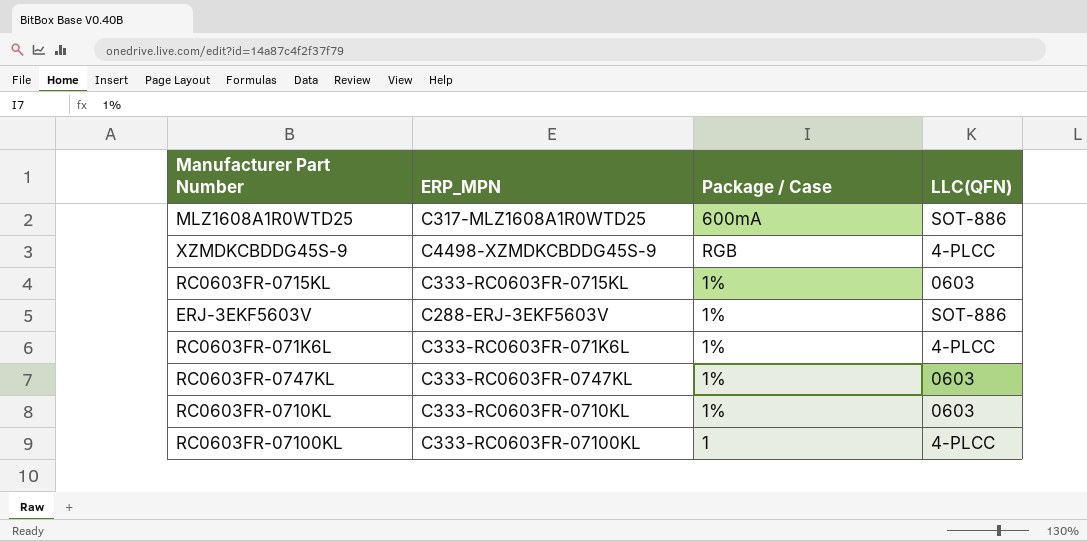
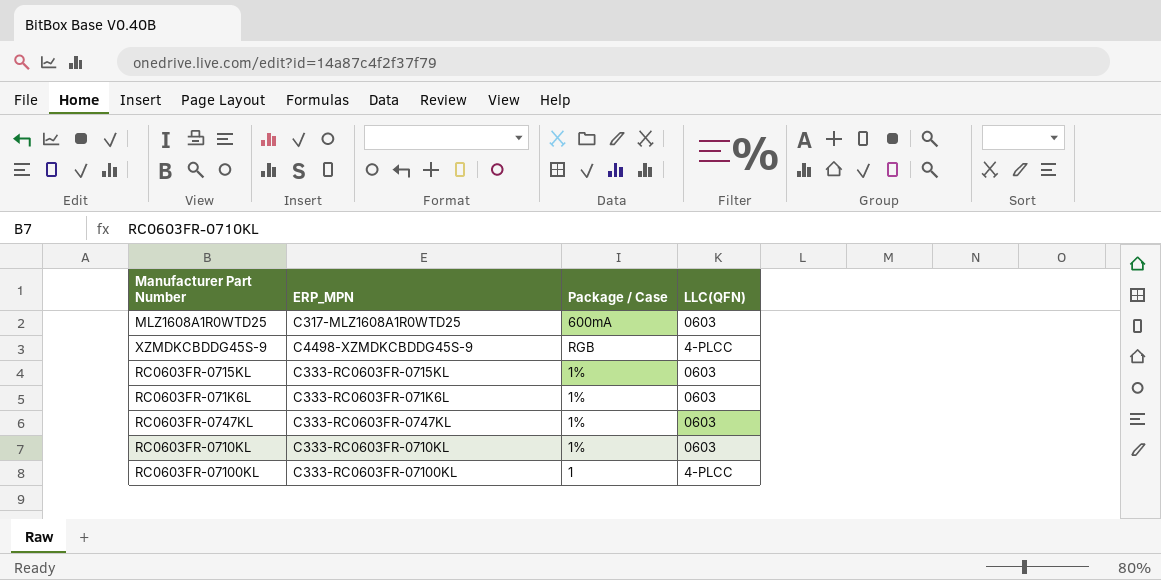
row ERJ-3EKF5603V: C288-ERJ-3EKF5603V | 1% | SOT-886 -> none
MLZ1608A1R0WTD25 | LLC(QFN): SOT-886 -> 0603
RC0603FR-071K6L | LLC(QFN): 4-PLCC -> 0603

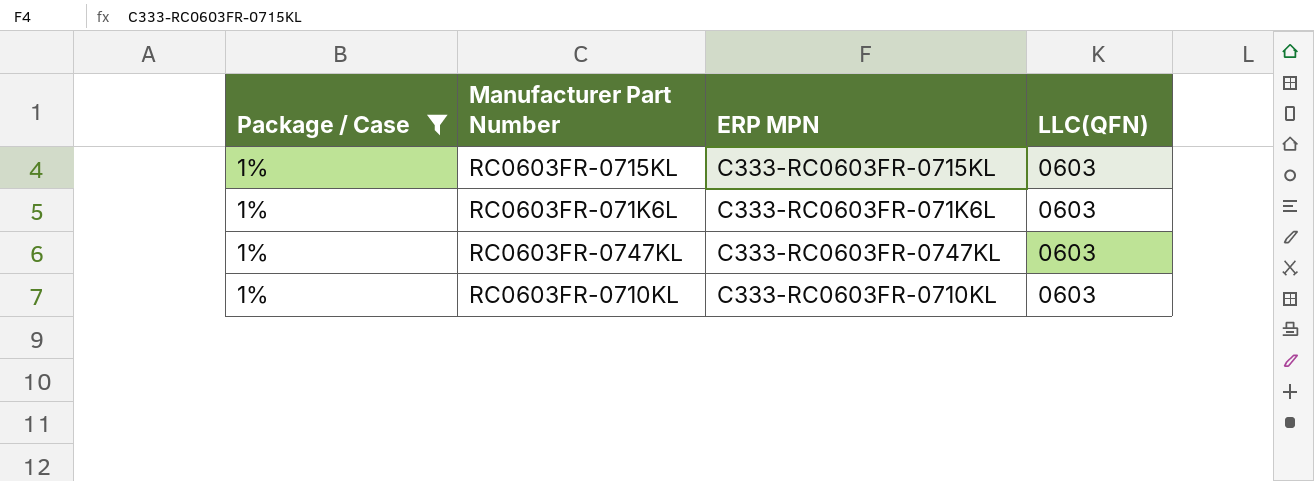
filter: none -> Package / Case = 1%
column Package / Case | position: 3 -> 1
column name: ERP_MPN -> ERP MPN

